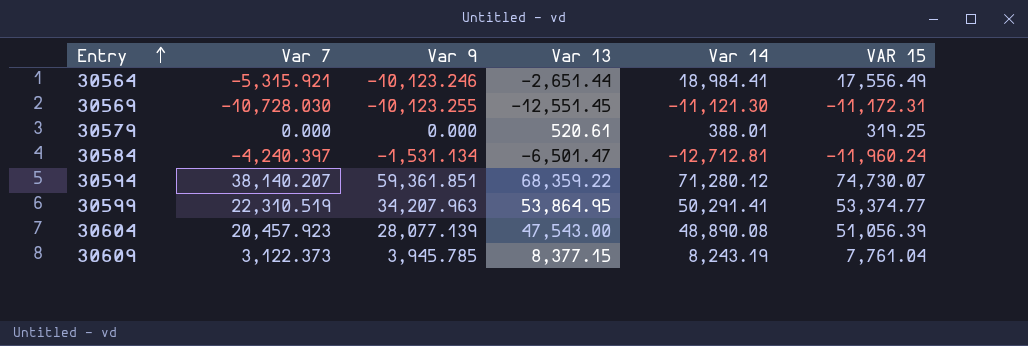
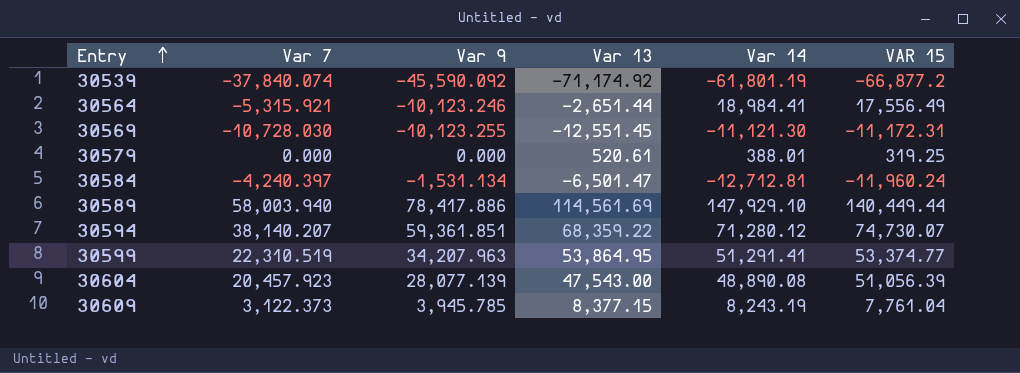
row 30539: none -> -37,840.074 | -45,590.092 | -71,174.92 | -61,801.19 | -66,877.2
row 30589: none -> 58,003.940 | 78,417.886 | 114,561.69 | 147,929.10 | 140,449.44
30599 | Var 14: 50,291.41 -> 51,291.41

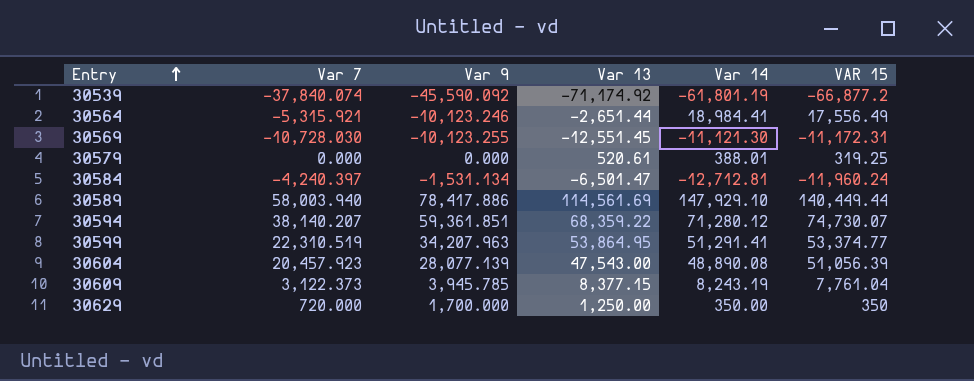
row 30629: none -> 720.000 | 1,700.000 | 1,250.00 | 350.00 | 350

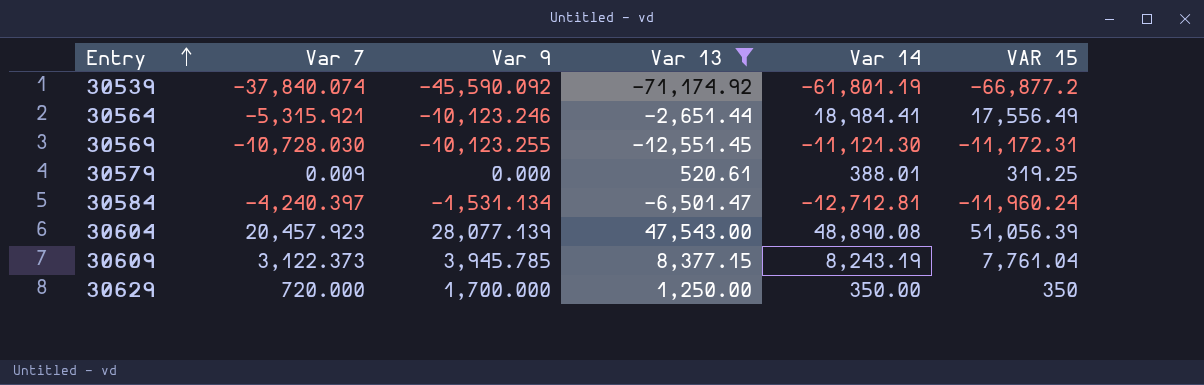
filter: none -> Var 13 <= 47,543.00
30579 | Var 7: 0.000 -> 0.009

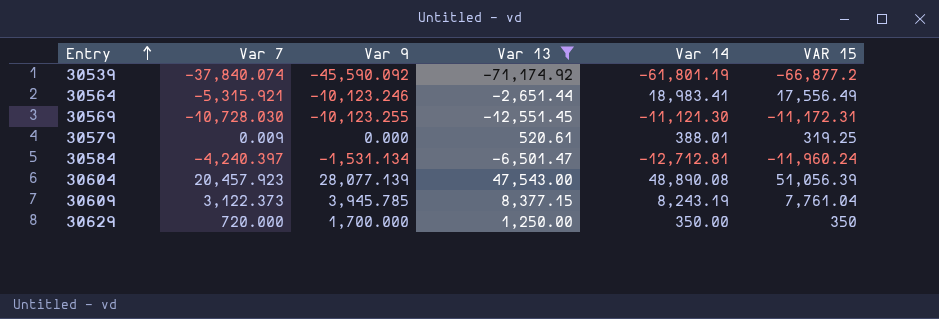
30564 | Var 14: 18,984.41 -> 18,983.41

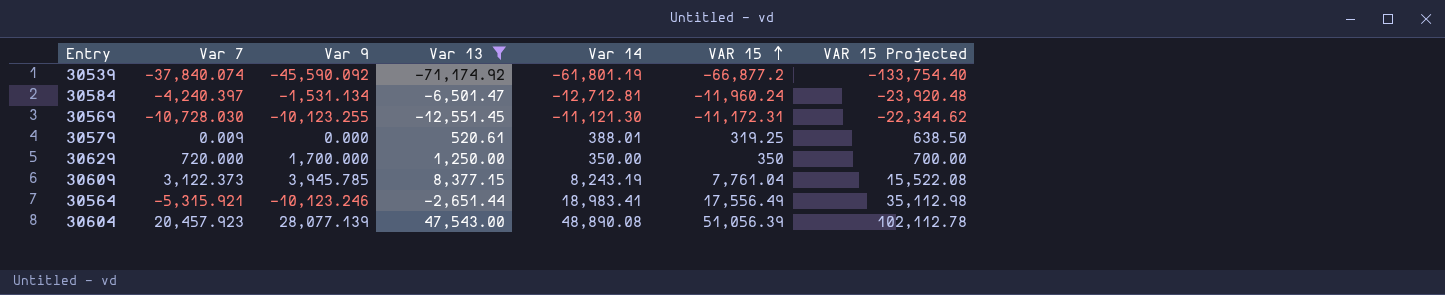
row order: Entry ascending -> VAR 15 ascending
column VAR 15 Projected | formula: none -> [VAR 15] * 2

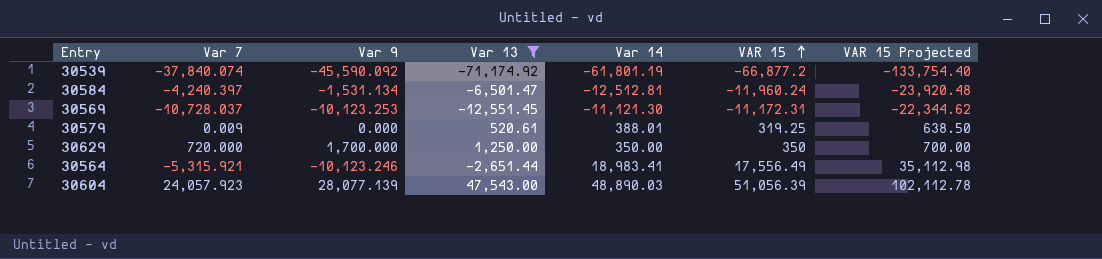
row 30609: 3,122.373 | 3,945.785 | 8,377.15 | 8,243.19 | 7,761.04 | 15,522.08 -> none
30584 | Var 14: -12,712.81 -> -12,512.81
30569 | Var 7: -10,728.030 -> -10,728.037
30569 | Var 9: -10,123.255 -> -10,123.253
30604 | Var 7: 20,457.923 -> 24,057.923
30604 | Var 14: 48,890.08 -> 48,890.03

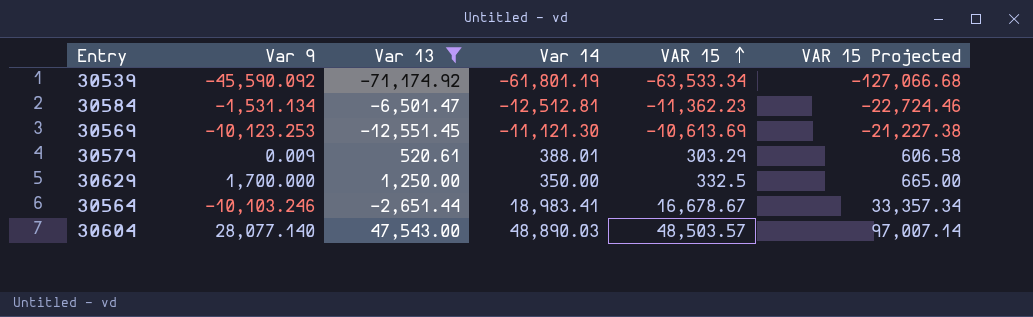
column Var 7 | position: 2 -> none
30539 | VAR 15: -66,877.2 -> -63,533.34
30539 | VAR 15 Projected: -133,754.40 -> -127,066.68
30584 | VAR 15: -11,960.24 -> -11,362.23
30584 | VAR 15 Projected: -23,920.48 -> -22,724.46
30569 | VAR 15: -11,172.31 -> -10,613.69
30569 | VAR 15 Projected: -22,344.62 -> -21,227.38
30579 | Var 9: 0.000 -> 0.009
30579 | VAR 15: 319.25 -> 303.29
30579 | VAR 15 Projected: 638.50 -> 606.58
30629 | VAR 15: 350 -> 332.5
30629 | VAR 15 Projected: 700.00 -> 665.00
30564 | Var 9: -10,123.246 -> -10,103.246
30564 | VAR 15: 17,556.49 -> 16,678.67
30564 | VAR 15 Projected: 35,112.98 -> 33,357.34
30604 | Var 9: 28,077.139 -> 28,077.140
30604 | VAR 15: 51,056.39 -> 48,503.57
30604 | VAR 15 Projected: 102,112.78 -> 97,007.14

